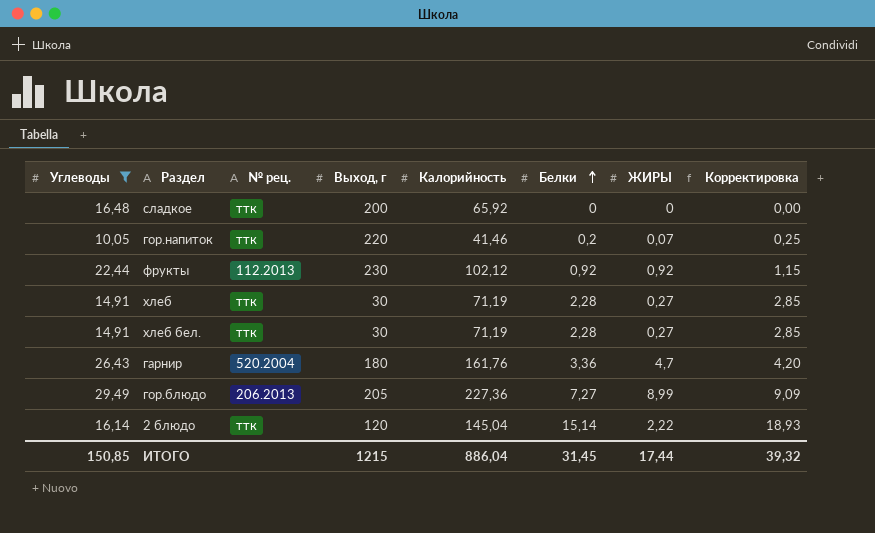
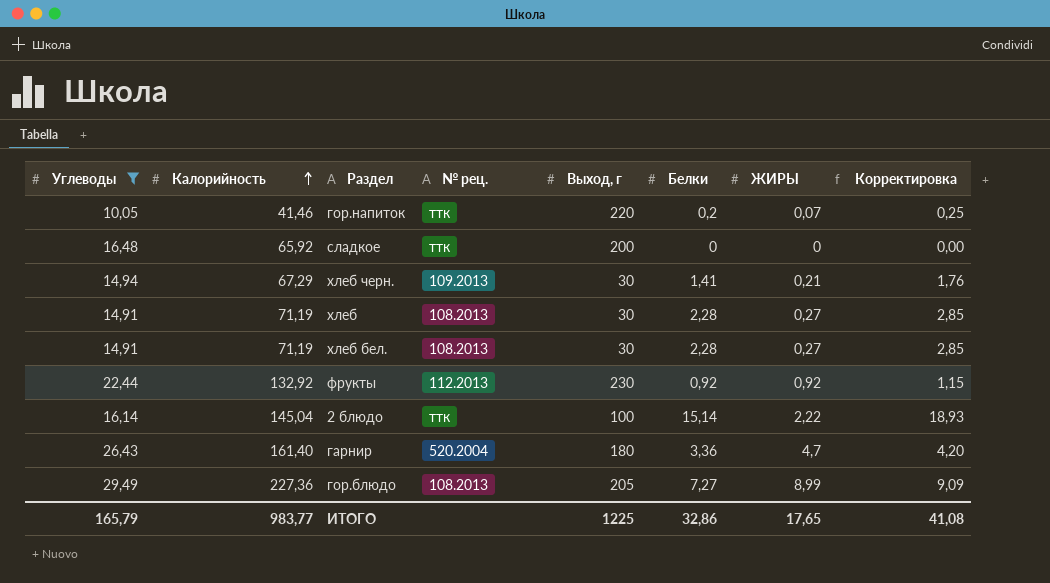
row order: Белки ascending -> Калорийность ascending
column Калорийность | position: 5 -> 2
row хлеб черн.: none -> 14,94 | 67,29 | 109.2013 | 30 | 1,41 | 0,21 | 1,76
хлеб | № рец.: ттк -> 108.2013
хлеб бел. | № рец.: ттк -> 108.2013
фрукты | Калорийность: 102,12 -> 132,92
2 блюдо | Выход, г: 120 -> 100
гарнир | Калорийность: 161,76 -> 161,40
гор.блюдо | № рец.: 206.2013 -> 108.2013
ИТОГО | Углеводы: 150,85 -> 165,79
ИТОГО | Калорийность: 886,04 -> 983,77
ИТОГО | Выход, г: 1215 -> 1225
ИТОГО | Белки: 31,45 -> 32,86
ИТОГО | ЖИРЫ: 17,44 -> 17,65
ИТОГО | Корректировка: 39,32 -> 41,08

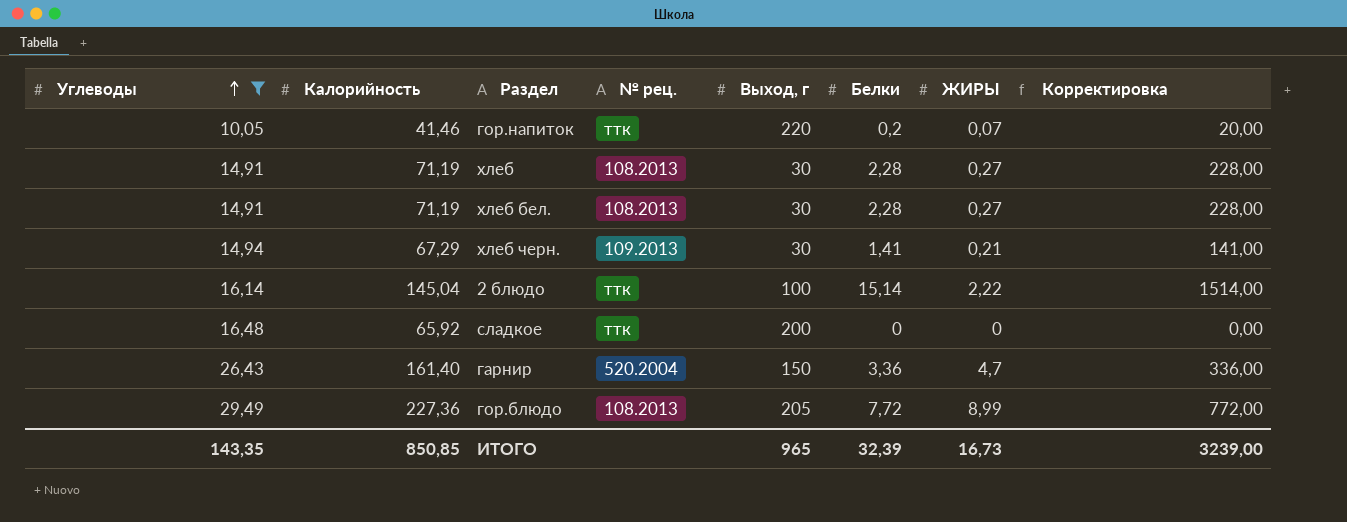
row order: Калорийность ascending -> Углеводы ascending
column Корректировка | formula: [Белки] * 1,25 -> [Белки] * 100
row фрукты: 22,44 | 132,92 | 112.2013 | 230 | 0,92 | 0,92 | 1,15 -> none
гарнир | Выход, г: 180 -> 150
гор.блюдо | Белки: 7,27 -> 7,72
ИТОГО | Углеводы: 165,79 -> 143,35
ИТОГО | Калорийность: 983,77 -> 850,85
ИТОГО | Выход, г: 1225 -> 965
ИТОГО | Белки: 32,86 -> 32,39
ИТОГО | ЖИРЫ: 17,65 -> 16,73
ИТОГО | Корректировка: 41,08 -> 3239,00

